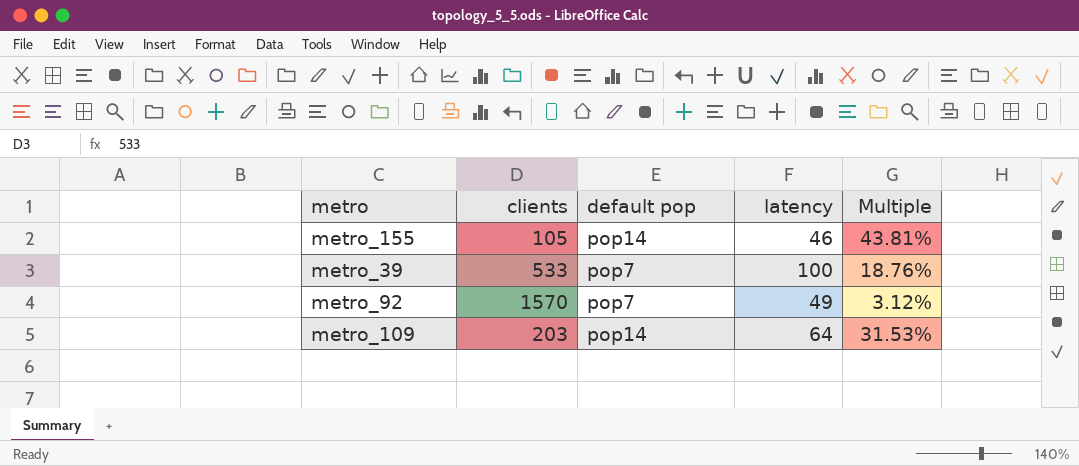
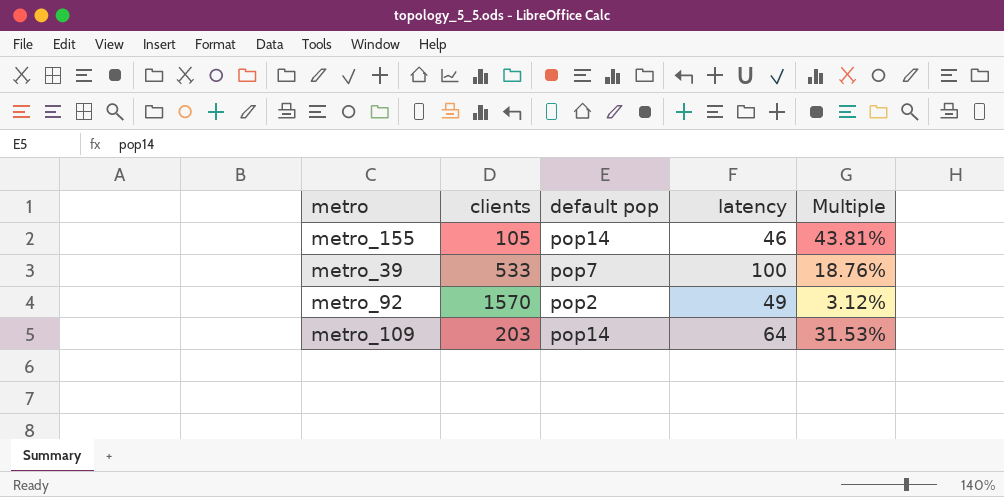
metro_92 | default pop: pop7 -> pop2

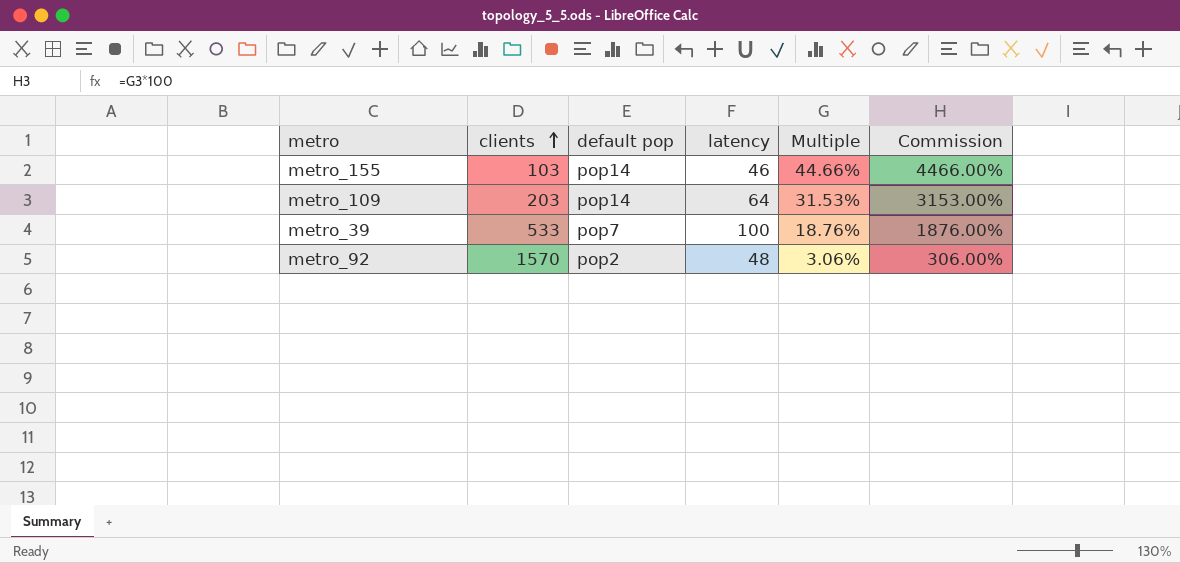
row order: none -> clients ascending
column Commission | formula: none -> [Multiple] * 100
metro_155 | clients: 105 -> 103
metro_155 | Multiple: 43.81% -> 44.66%
metro_92 | latency: 49 -> 48
metro_92 | Multiple: 3.12% -> 3.06%

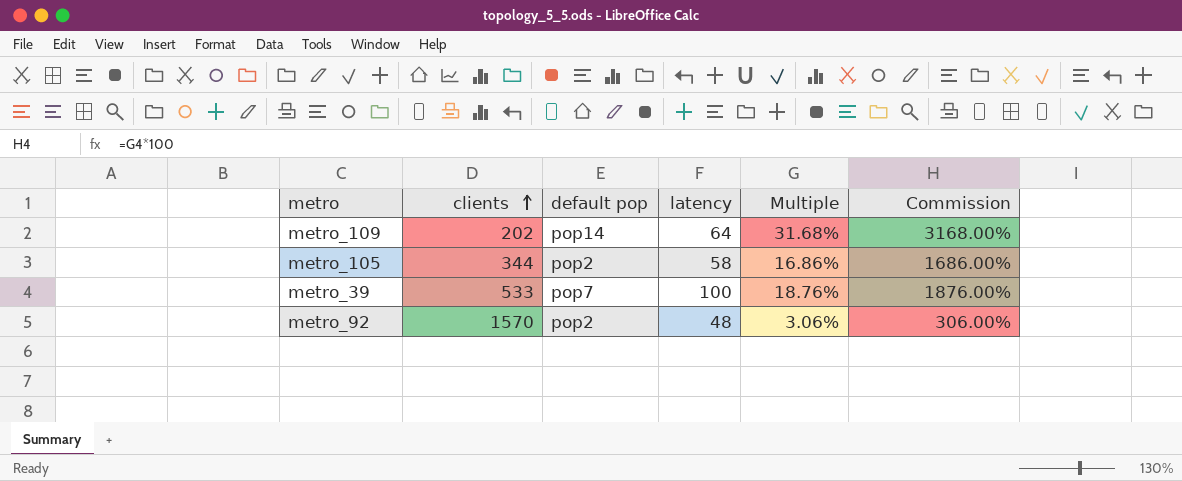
row metro_155: 103 | pop14 | 46 | 44.66% | 4466.00% -> none
metro_109 | clients: 203 -> 202
metro_109 | Multiple: 31.53% -> 31.68%
metro_109 | Commission: 3153.00% -> 3168.00%
row metro_105: none -> 344 | pop2 | 58 | 16.86% | 1686.00%

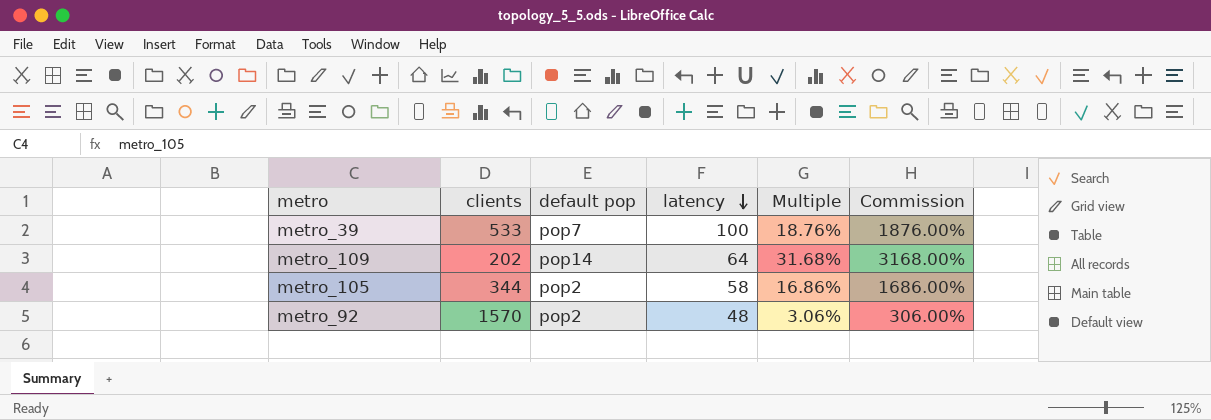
row order: clients ascending -> latency descending

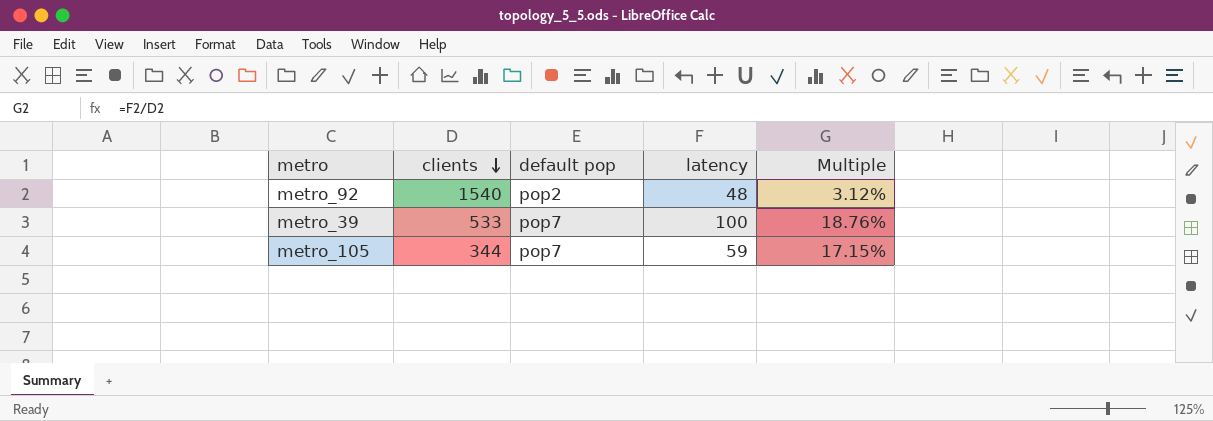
row order: latency descending -> clients descending
column Commission | formula: [Multiple] * 100 -> none
row metro_109: 202 | pop14 | 64 | 31.68% | 3168.00% -> none
metro_92 | clients: 1570 -> 1540
metro_92 | Multiple: 3.06% -> 3.12%
metro_105 | default pop: pop2 -> pop7
metro_105 | latency: 58 -> 59
metro_105 | Multiple: 16.86% -> 17.15%

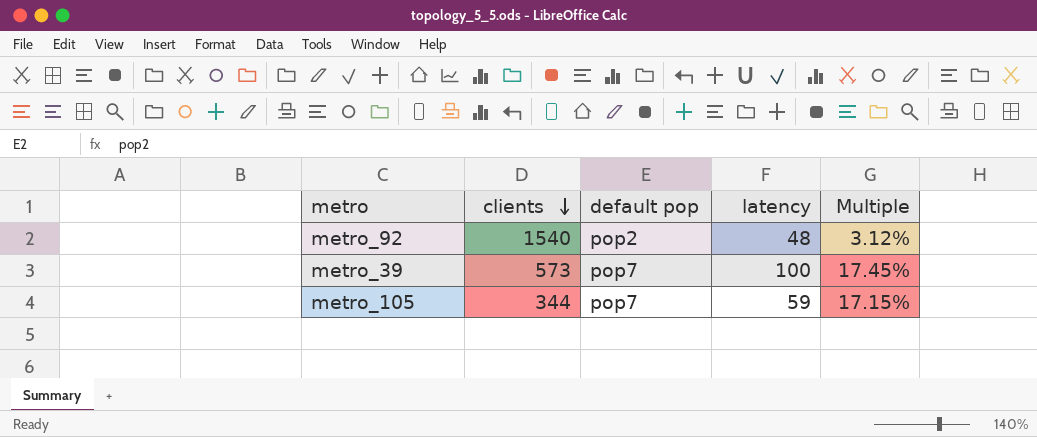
metro_39 | clients: 533 -> 573
metro_39 | Multiple: 18.76% -> 17.45%

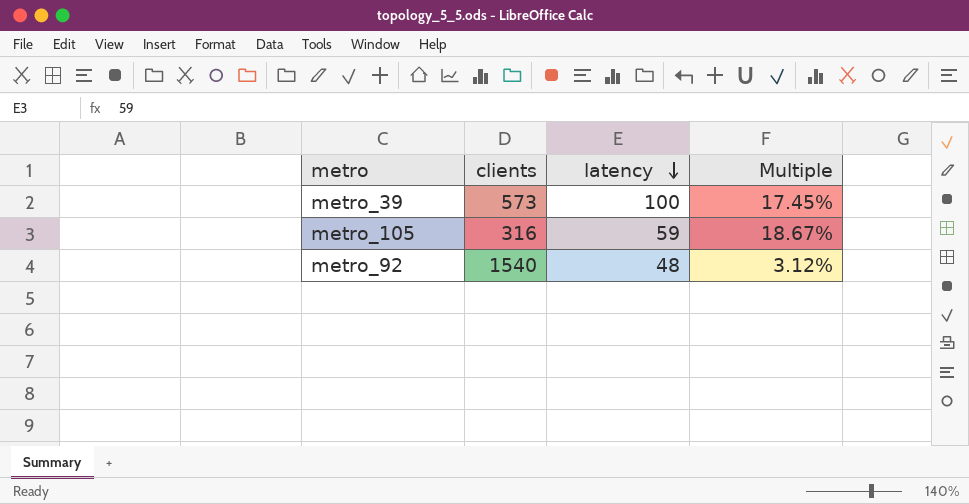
row order: clients descending -> latency descending
column default pop | position: 3 -> none
metro_105 | clients: 344 -> 316
metro_105 | Multiple: 17.15% -> 18.67%

